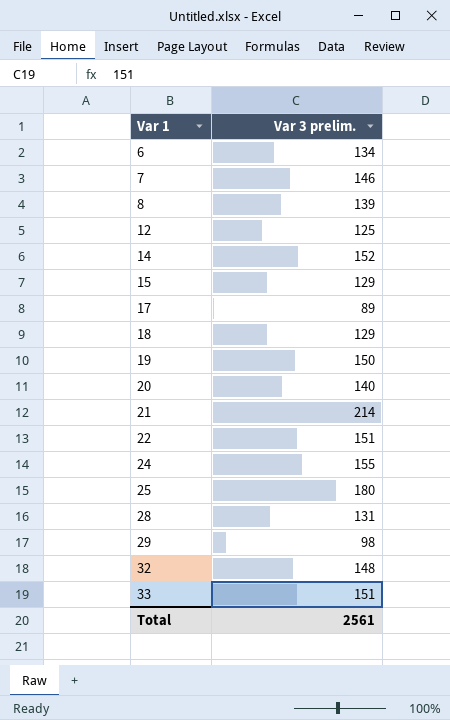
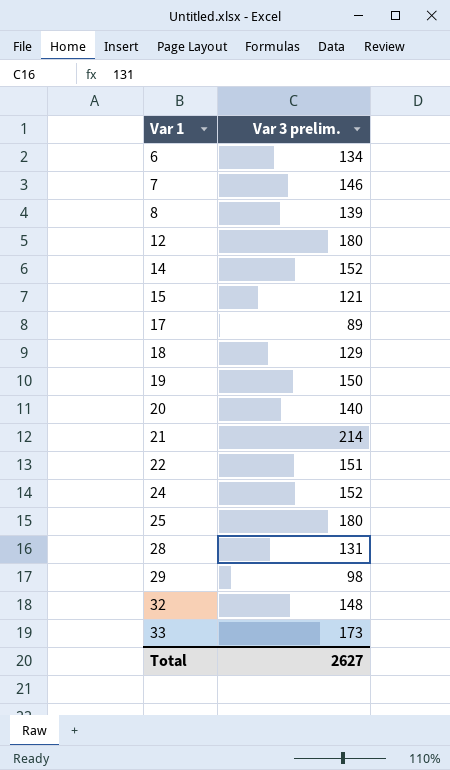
12 | Var 3 prelim.: 125 -> 180
15 | Var 3 prelim.: 129 -> 121
24 | Var 3 prelim.: 155 -> 152
33 | Var 3 prelim.: 151 -> 173
Total | Var 3 prelim.: 2561 -> 2627

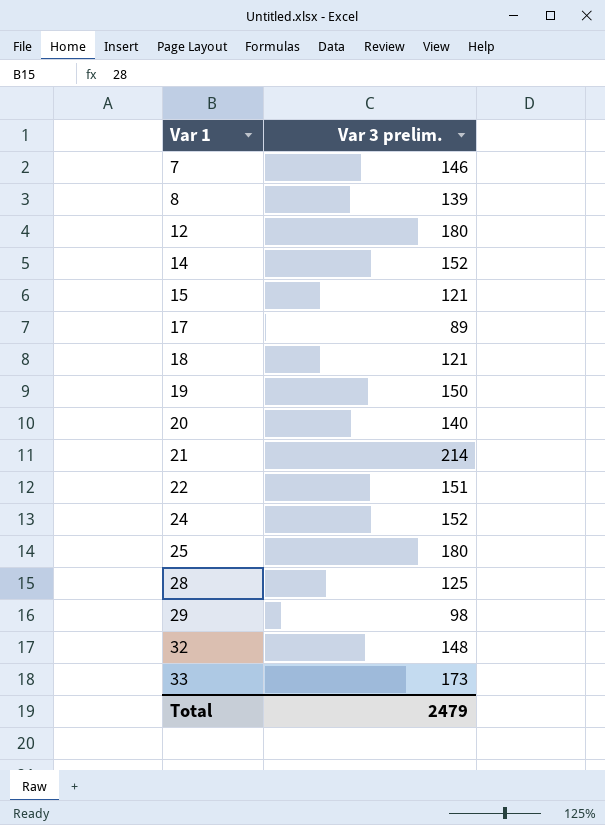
row 6: 134 -> none
18 | Var 3 prelim.: 129 -> 121
28 | Var 3 prelim.: 131 -> 125
Total | Var 3 prelim.: 2627 -> 2479

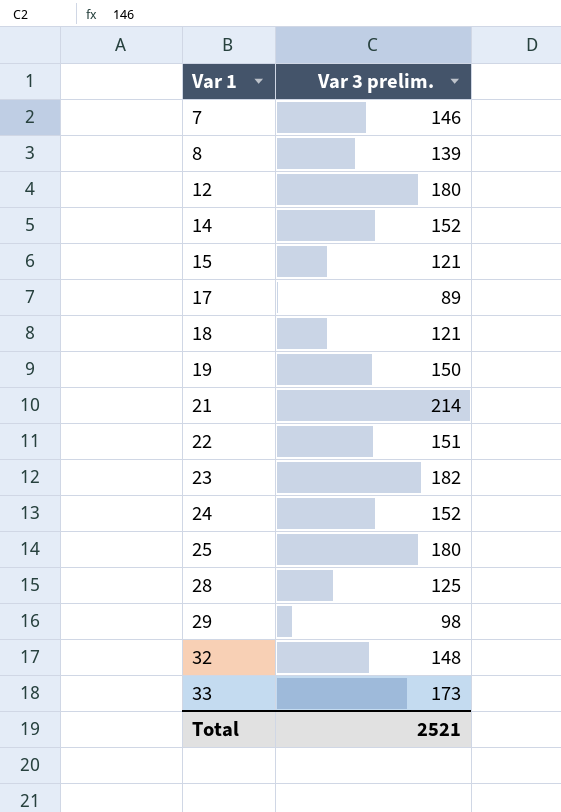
row 20: 140 -> none
row 23: none -> 182
Total | Var 3 prelim.: 2479 -> 2521

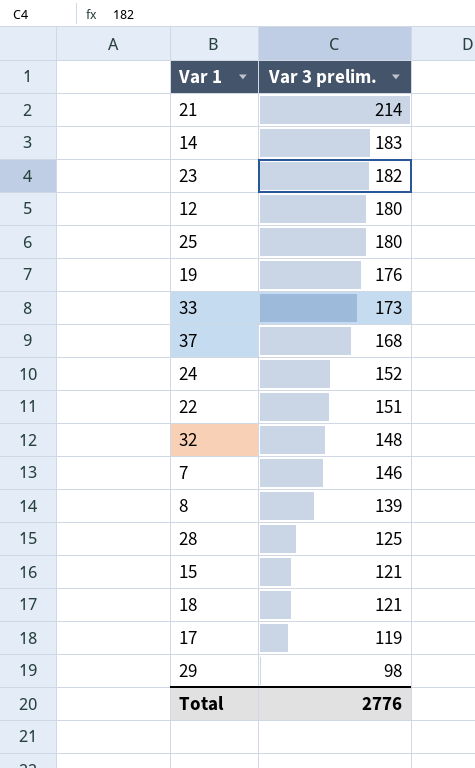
row order: Var 1 ascending -> Var 3 prelim. descending
14 | Var 3 prelim.: 152 -> 183
19 | Var 3 prelim.: 150 -> 176
row 37: none -> 168
17 | Var 3 prelim.: 89 -> 119
Total | Var 3 prelim.: 2521 -> 2776

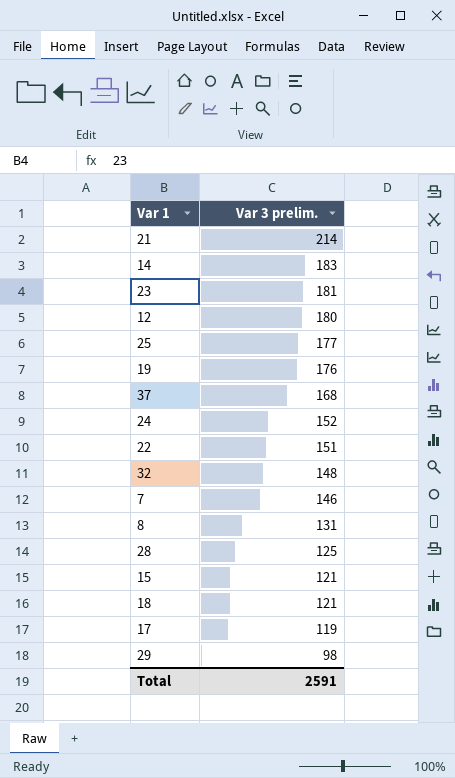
row 33: 173 -> none
23 | Var 3 prelim.: 182 -> 181
25 | Var 3 prelim.: 180 -> 177
8 | Var 3 prelim.: 139 -> 131
Total | Var 3 prelim.: 2776 -> 2591

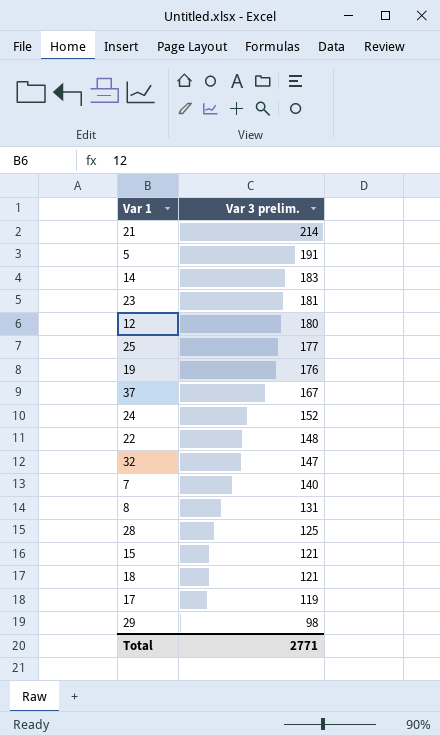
row 5: none -> 191
37 | Var 3 prelim.: 168 -> 167
22 | Var 3 prelim.: 151 -> 148
32 | Var 3 prelim.: 148 -> 147
7 | Var 3 prelim.: 146 -> 140
Total | Var 3 prelim.: 2591 -> 2771

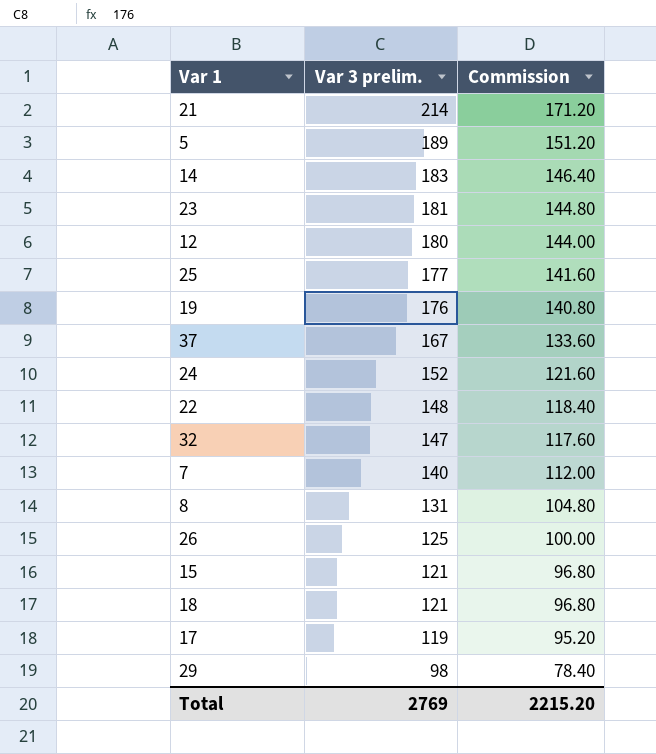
column Commission | formula: none -> [Var 3 prelim.] * 0.8
row 28: 125 -> none
5 | Var 3 prelim.: 191 -> 189
row 26: none -> 125 | 100.00
Total | Var 3 prelim.: 2771 -> 2769

